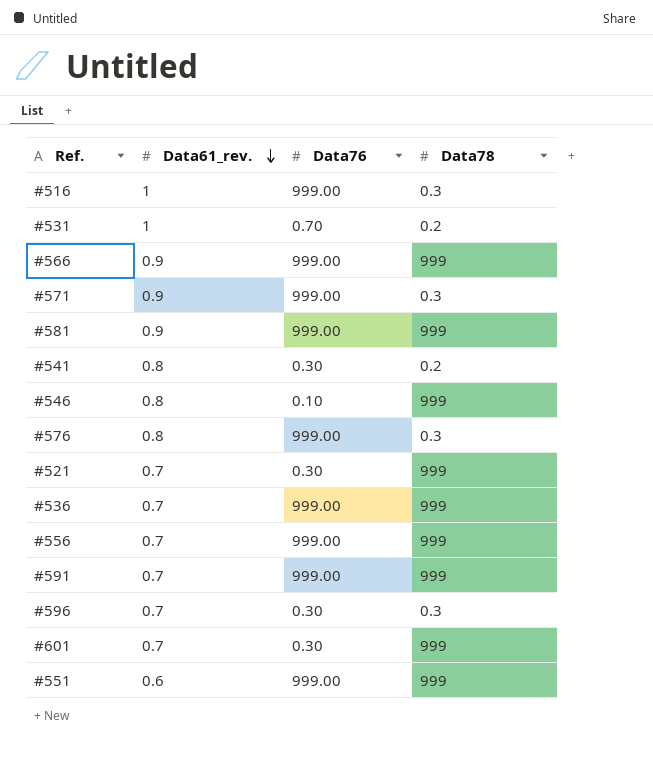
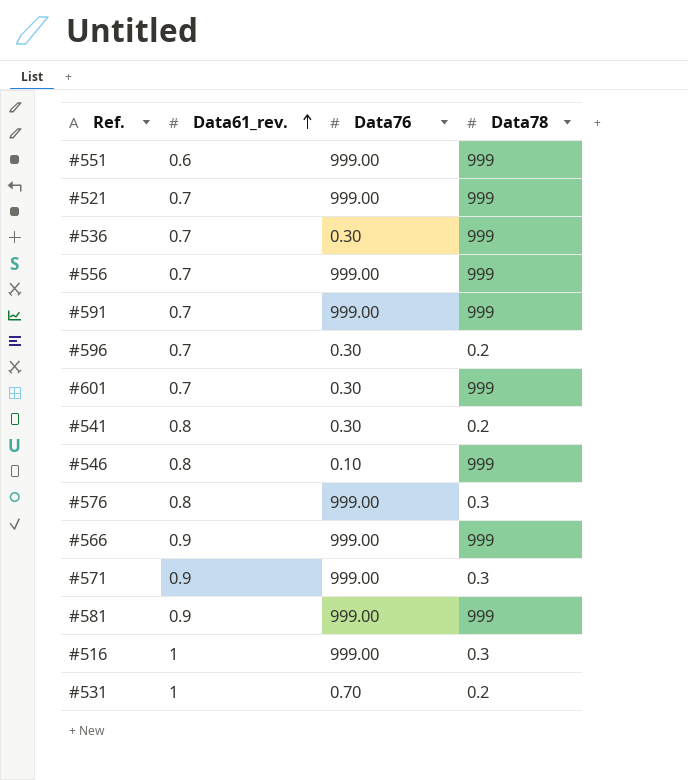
row order: Data61_rev. descending -> Data61_rev. ascending
#521 | Data76: 0.30 -> 999.00
#536 | Data76: 999.00 -> 0.30
#596 | Data78: 0.3 -> 0.2

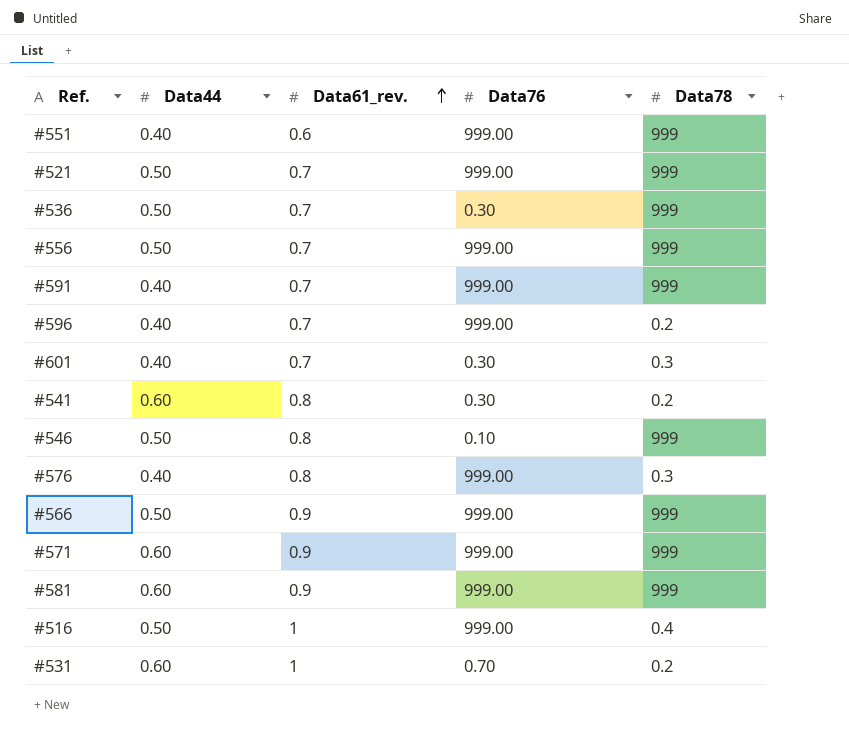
column Data44 | position: none -> 2
#596 | Data76: 0.30 -> 999.00
#601 | Data78: 999 -> 0.3
#571 | Data78: 0.3 -> 999
#516 | Data78: 0.3 -> 0.4

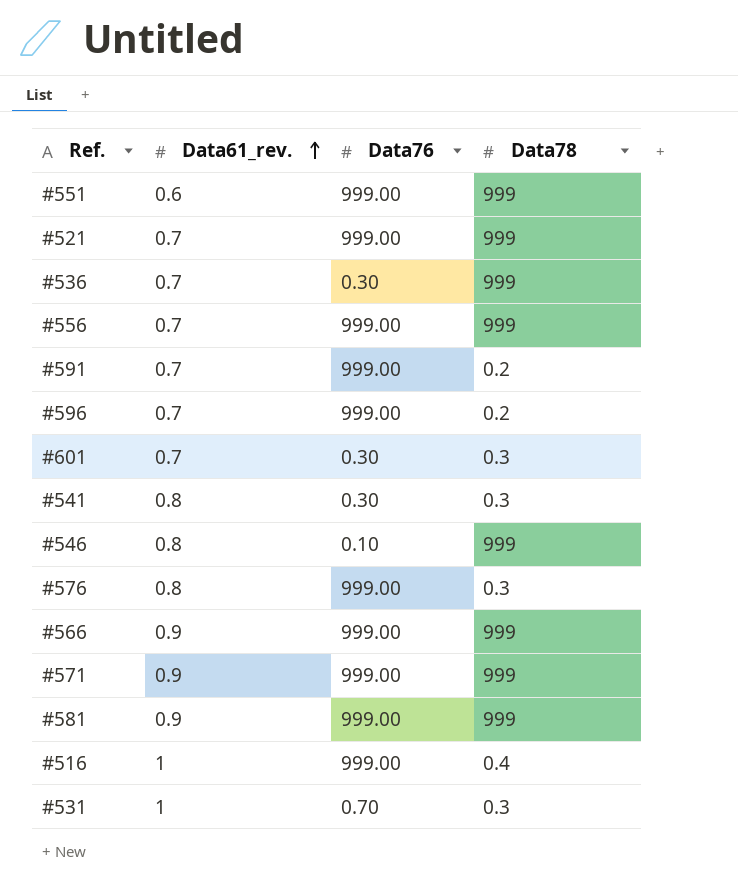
column Data44 | position: 2 -> none
#591 | Data78: 999 -> 0.2
#541 | Data78: 0.2 -> 0.3
#531 | Data78: 0.2 -> 0.3

